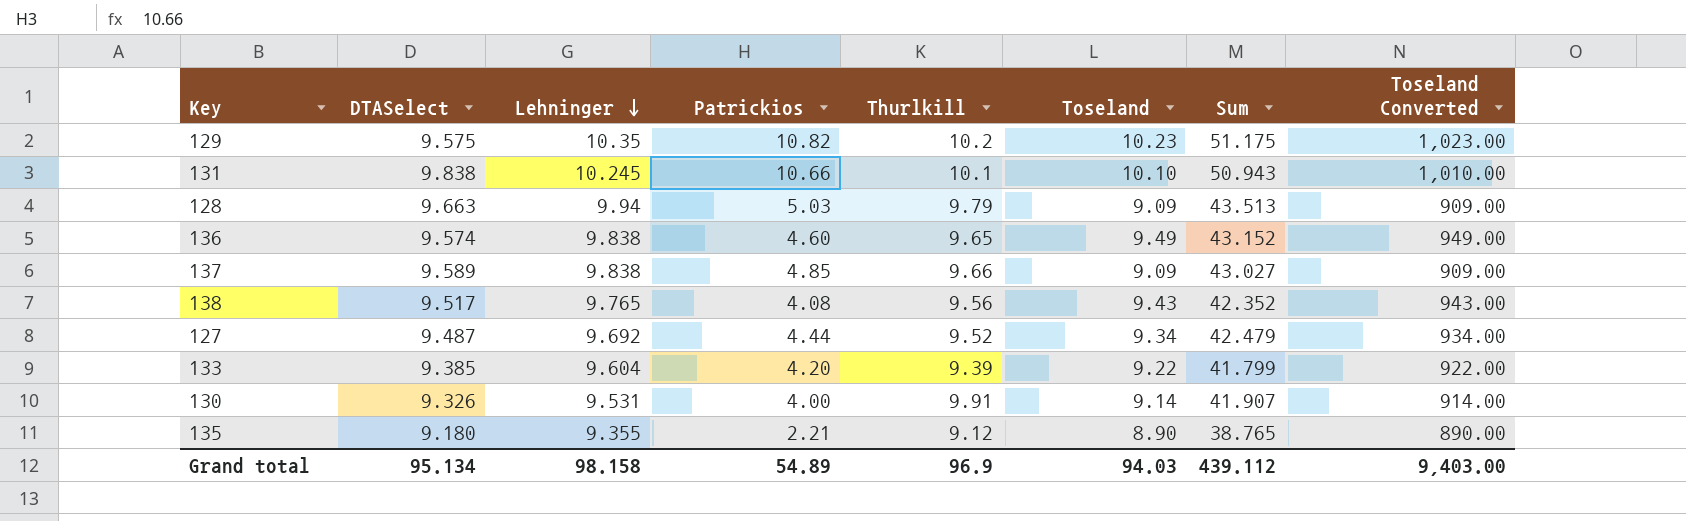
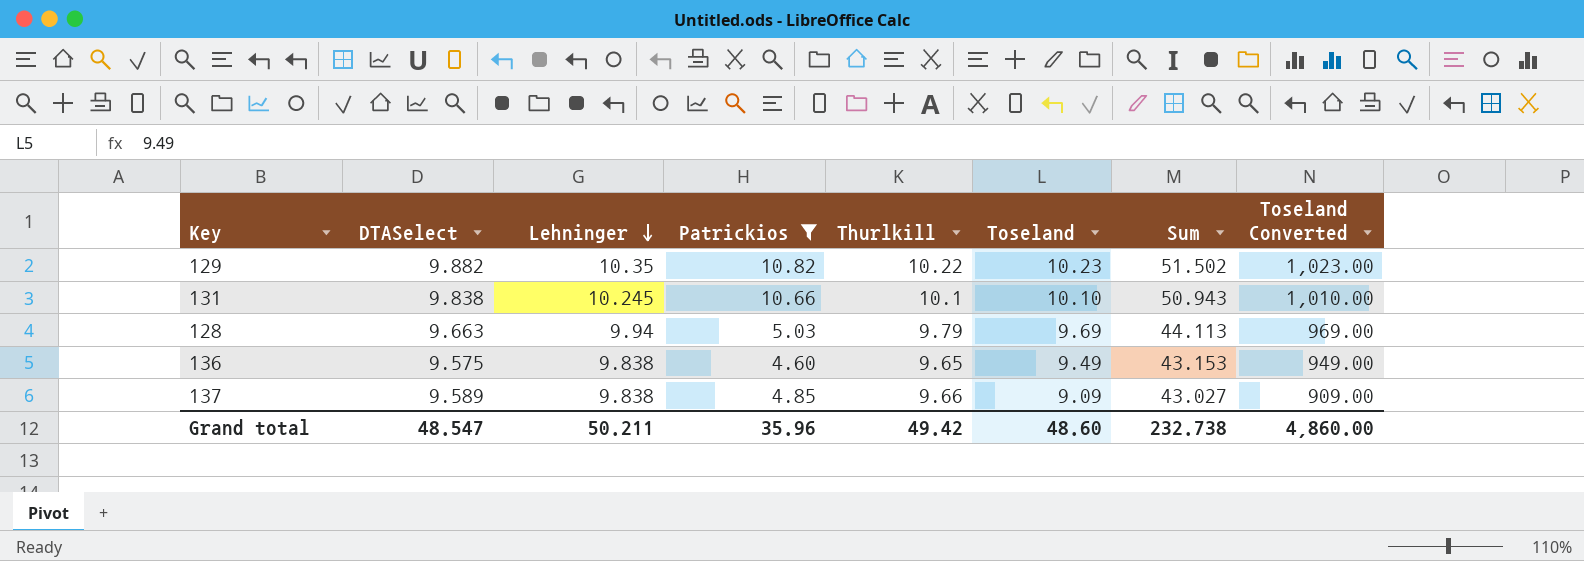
filter: none -> Patrickios >= 4.60
129 | DTASelect: 9.575 -> 9.882
129 | Thurlkill: 10.2 -> 10.22
129 | Sum: 51.175 -> 51.502
128 | Toseland: 9.09 -> 9.69
128 | Sum: 43.513 -> 44.113
128 | Toseland Converted: 909.00 -> 969.00
136 | DTASelect: 9.574 -> 9.575
136 | Sum: 43.152 -> 43.153
Grand total | DTASelect: 95.134 -> 48.547
Grand total | Lehninger: 98.158 -> 50.211
Grand total | Patrickios: 54.89 -> 35.96
Grand total | Thurlkill: 96.9 -> 49.42
Grand total | Toseland: 94.03 -> 48.60
Grand total | Sum: 439.112 -> 232.738
Grand total | Toseland Converted: 9,403.00 -> 4,860.00

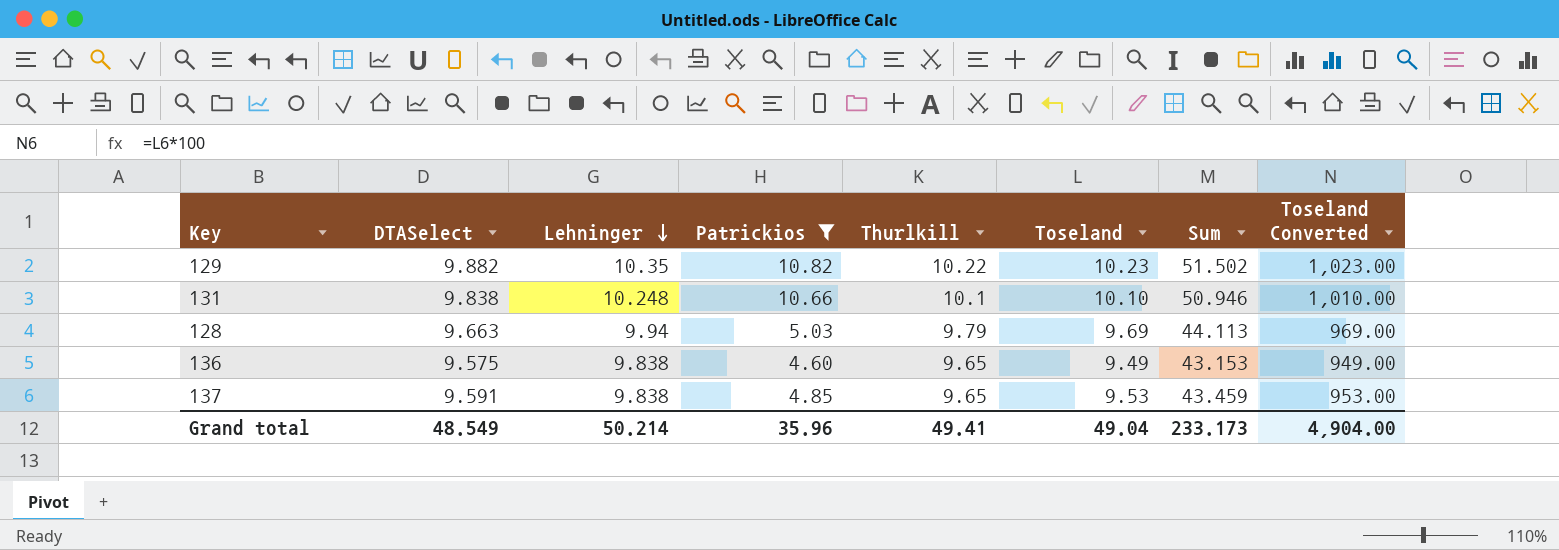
131 | Lehninger: 10.245 -> 10.248
131 | Sum: 50.943 -> 50.946
137 | DTASelect: 9.589 -> 9.591
137 | Thurlkill: 9.66 -> 9.65
137 | Toseland: 9.09 -> 9.53
137 | Sum: 43.027 -> 43.459
137 | Toseland Converted: 909.00 -> 953.00
Grand total | DTASelect: 48.547 -> 48.549
Grand total | Lehninger: 50.211 -> 50.214
Grand total | Thurlkill: 49.42 -> 49.41
Grand total | Toseland: 48.60 -> 49.04
Grand total | Sum: 232.738 -> 233.173
Grand total | Toseland Converted: 4,860.00 -> 4,904.00

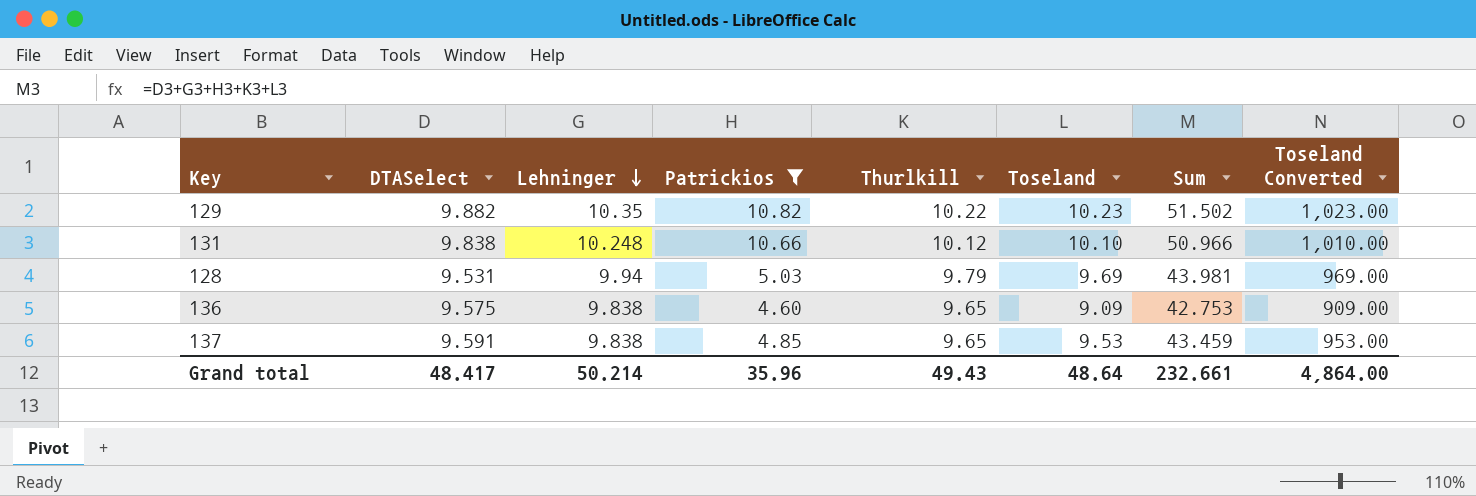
131 | Thurlkill: 10.1 -> 10.12
131 | Sum: 50.946 -> 50.966
128 | DTASelect: 9.663 -> 9.531
128 | Sum: 44.113 -> 43.981
136 | Toseland: 9.49 -> 9.09
136 | Sum: 43.153 -> 42.753
136 | Toseland Converted: 949.00 -> 909.00
Grand total | DTASelect: 48.549 -> 48.417
Grand total | Thurlkill: 49.41 -> 49.43
Grand total | Toseland: 49.04 -> 48.64
Grand total | Sum: 233.173 -> 232.661
Grand total | Toseland Converted: 4,904.00 -> 4,864.00

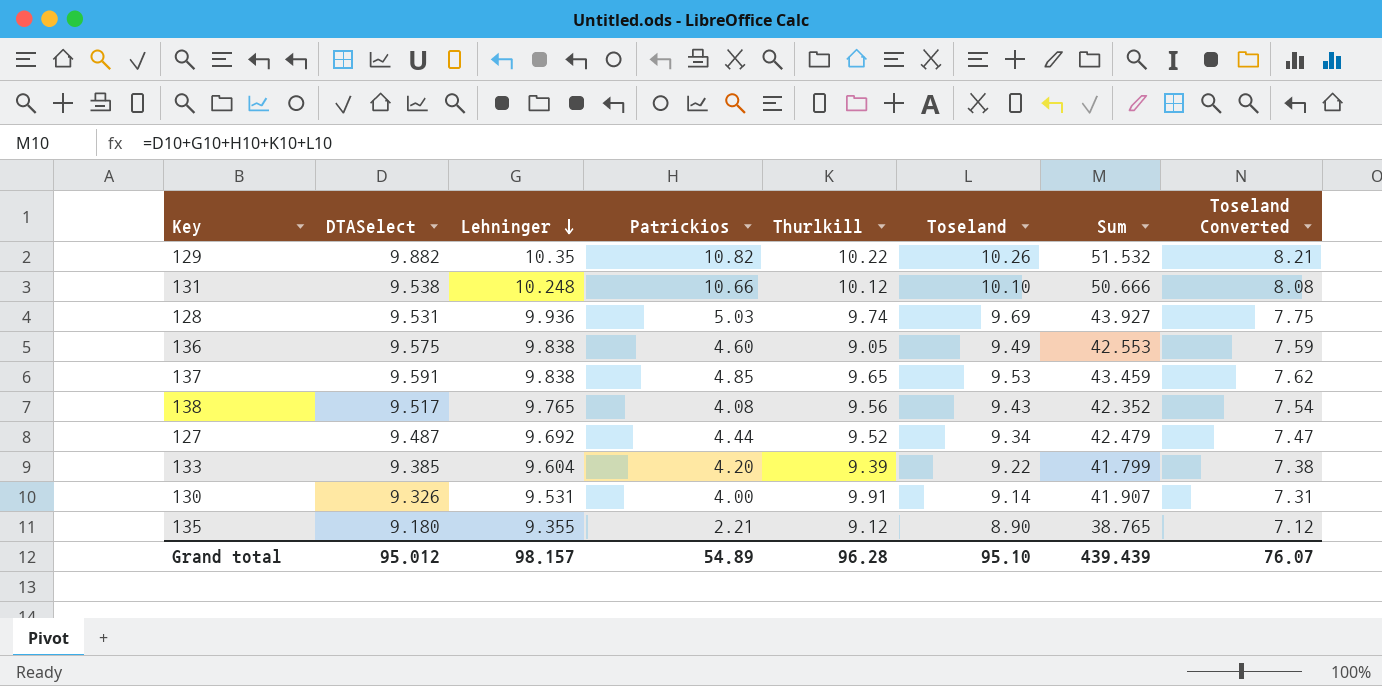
filter: Patrickios >= 4.60 -> none
column Toseland Converted | formula: [Toseland] * 100 -> [Toseland] * 0.8
129 | Toseland: 10.23 -> 10.26
129 | Sum: 51.502 -> 51.532
131 | DTASelect: 9.838 -> 9.538
131 | Sum: 50.966 -> 50.666
128 | Lehninger: 9.94 -> 9.936
128 | Thurlkill: 9.79 -> 9.74
128 | Sum: 43.981 -> 43.927
136 | Thurlkill: 9.65 -> 9.05
136 | Toseland: 9.09 -> 9.49
136 | Sum: 42.753 -> 42.553
Grand total | DTASelect: 48.417 -> 95.012
Grand total | Lehninger: 50.214 -> 98.157
Grand total | Patrickios: 35.96 -> 54.89
Grand total | Thurlkill: 49.43 -> 96.28
Grand total | Toseland: 48.64 -> 95.10
Grand total | Sum: 232.661 -> 439.439
Grand total | Toseland Converted: 4,864.00 -> 76.07

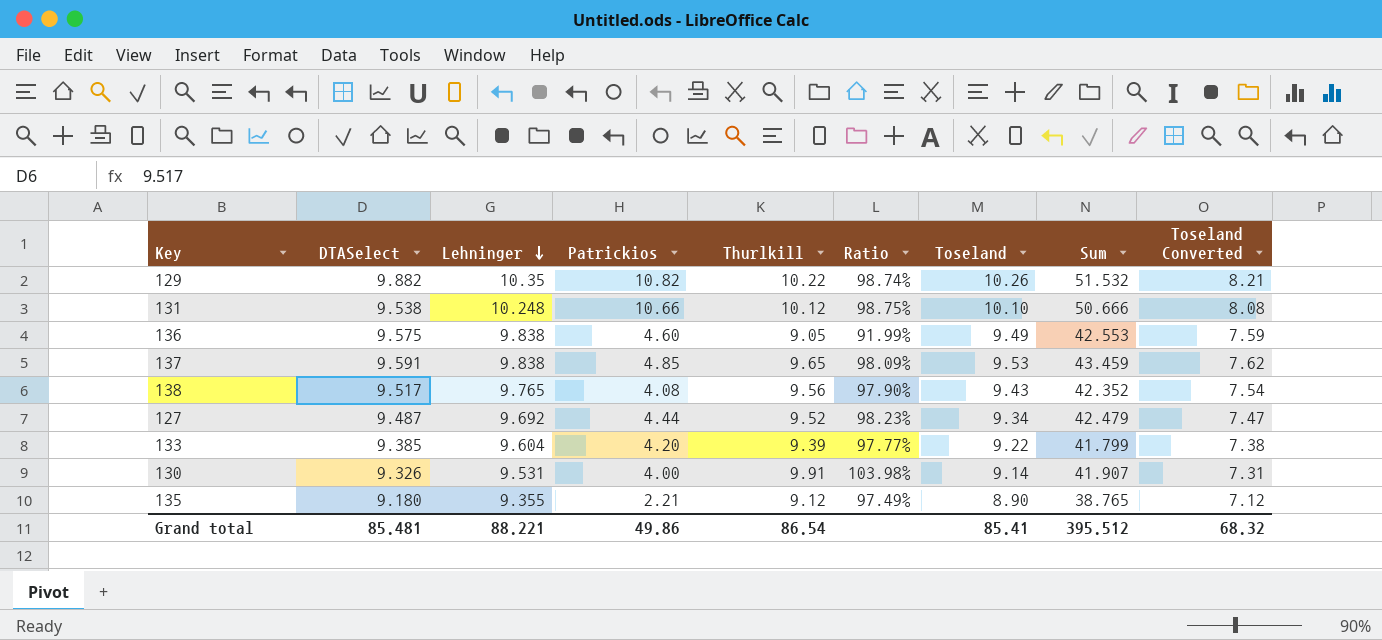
column Ratio | formula: none -> [Thurlkill] / [Lehninger]
row 128: 9.531 | 9.936 | 5.03 | 9.74 | 9.69 | 43.927 | 7.75 -> none
Grand total | DTASelect: 95.012 -> 85.481
Grand total | Lehninger: 98.157 -> 88.221
Grand total | Patrickios: 54.89 -> 49.86
Grand total | Thurlkill: 96.28 -> 86.54
Grand total | Toseland: 95.10 -> 85.41
Grand total | Sum: 439.439 -> 395.512
Grand total | Toseland Converted: 76.07 -> 68.32

